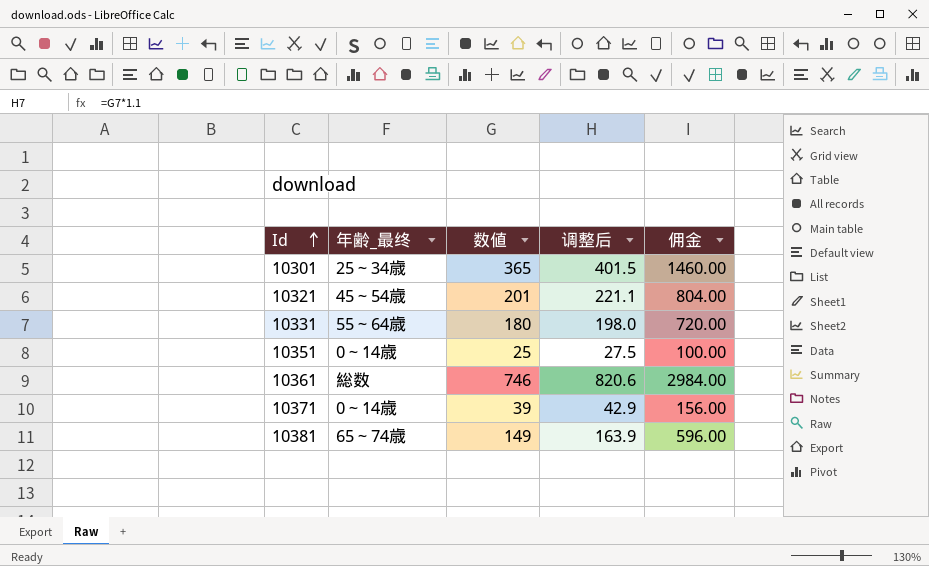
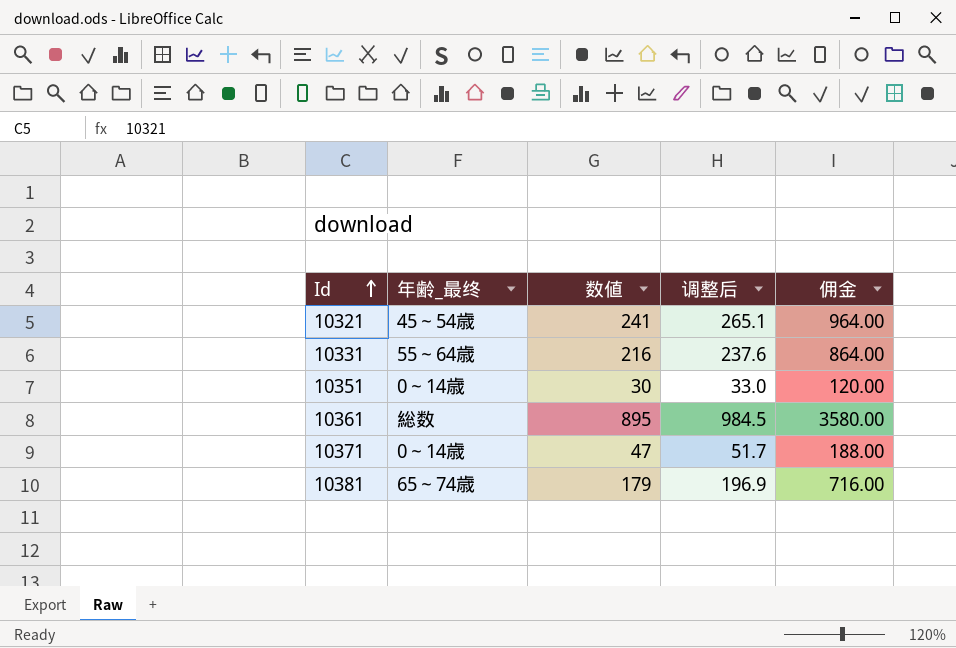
row 10301: 25～34歳 | 365 | 401.5 | 1460.00 -> none
10321 | 数値: 201 -> 241
10321 | 调整后: 221.1 -> 265.1
10321 | 佣金: 804.00 -> 964.00
10331 | 数値: 180 -> 216
10331 | 调整后: 198.0 -> 237.6
10331 | 佣金: 720.00 -> 864.00
10351 | 数値: 25 -> 30
10351 | 调整后: 27.5 -> 33.0
10351 | 佣金: 100.00 -> 120.00
10361 | 数値: 746 -> 895
10361 | 调整后: 820.6 -> 984.5
10361 | 佣金: 2984.00 -> 3580.00
10371 | 数値: 39 -> 47
10371 | 调整后: 42.9 -> 51.7
10371 | 佣金: 156.00 -> 188.00
10381 | 数値: 149 -> 179
10381 | 调整后: 163.9 -> 196.9
10381 | 佣金: 596.00 -> 716.00

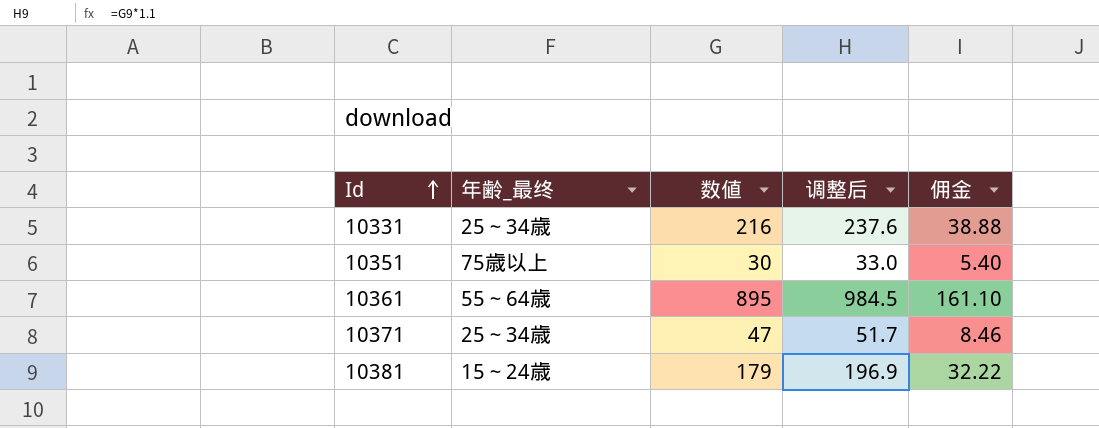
column 佣金 | formula: [数値] * 4 -> [数値] * 0.18
row 10321: 45～54歳 | 241 | 265.1 | 964.00 -> none
10331 | 年齢_最终: 55～64歳 -> 25～34歳
10351 | 年齢_最终: 0～14歳 -> 75歳以上
10361 | 年齢_最终: 総数 -> 55～64歳
10371 | 年齢_最终: 0～14歳 -> 25～34歳
10381 | 年齢_最终: 65～74歳 -> 15～24歳

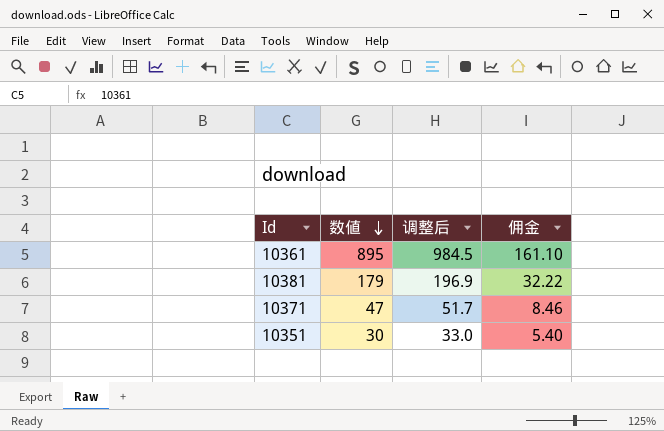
row order: Id ascending -> 数値 descending
column 年齢_最终 | position: 2 -> none
row 10331: 25～34歳 | 216 | 237.6 | 38.88 -> none

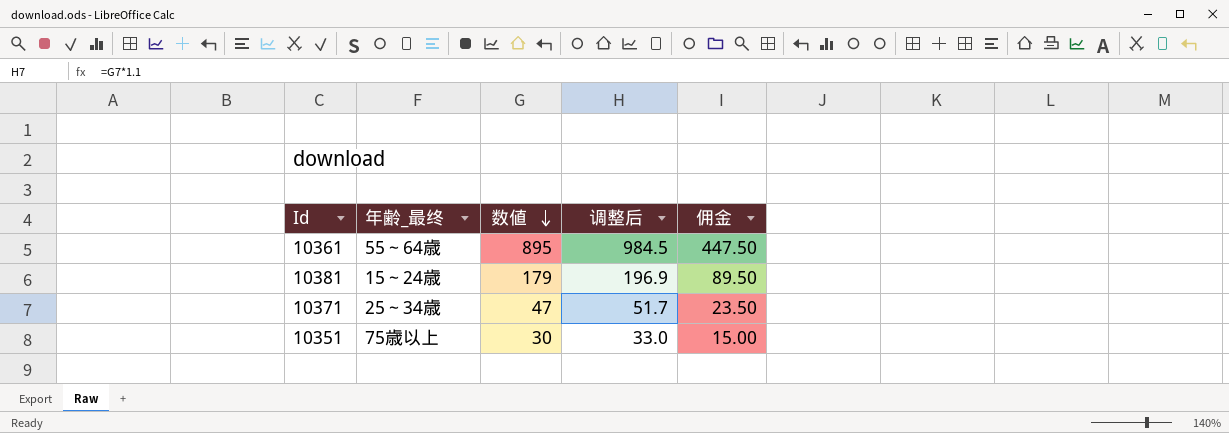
column 年齢_最终 | position: none -> 2
column 佣金 | formula: [数値] * 0.18 -> [数値] * 0.5

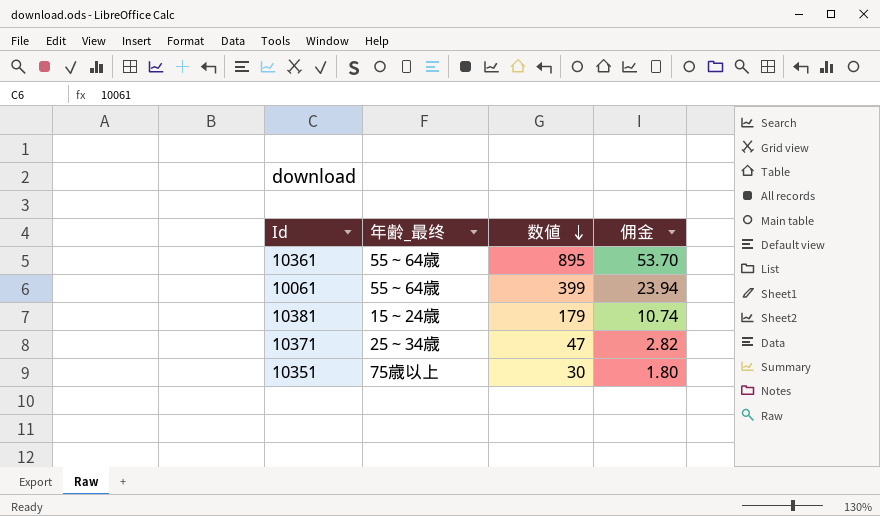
column 调整后 | formula: [数値] * 1.1 -> none
column 佣金 | formula: [数値] * 0.5 -> [数値] * 0.06
row 10061: none -> 55～64歳 | 399 | 23.94

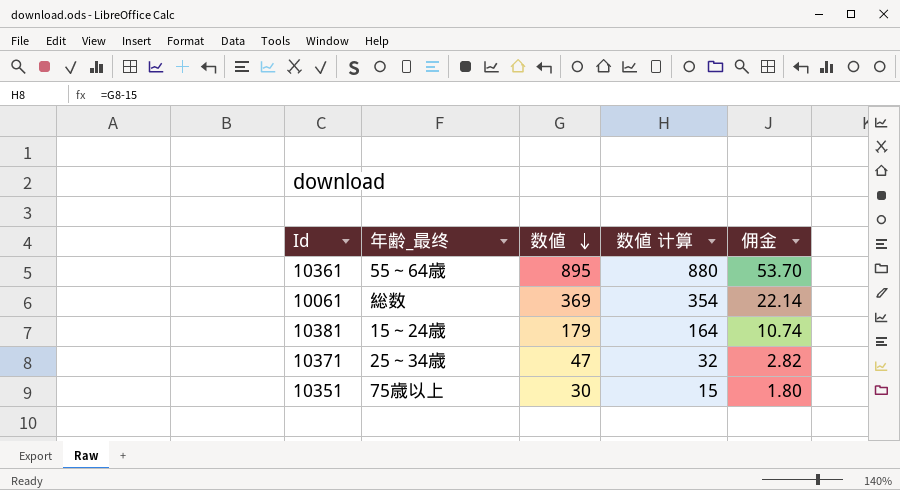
column 数値 计算 | formula: none -> [数値] - 15
10061 | 年齢_最终: 55～64歳 -> 総数
10061 | 数値: 399 -> 369
10061 | 佣金: 23.94 -> 22.14

